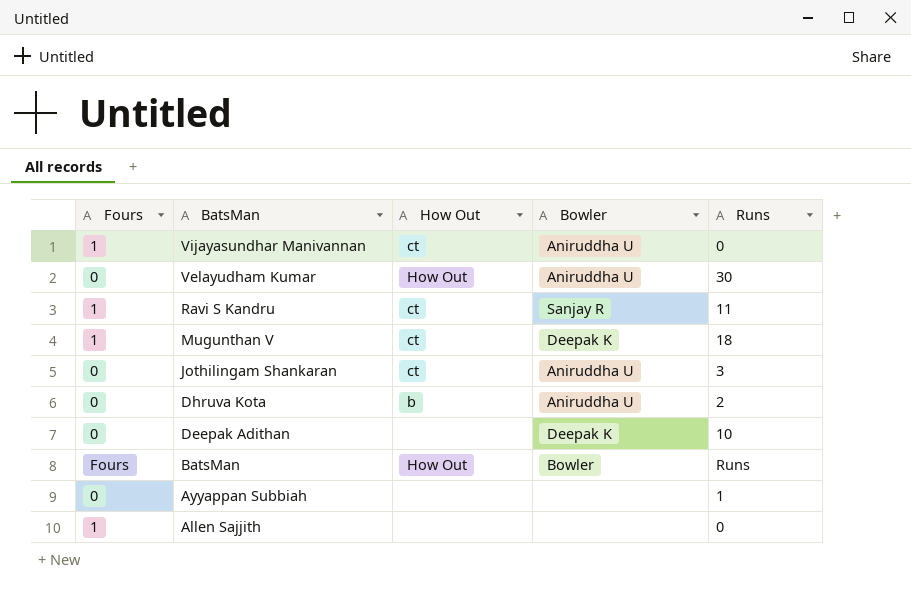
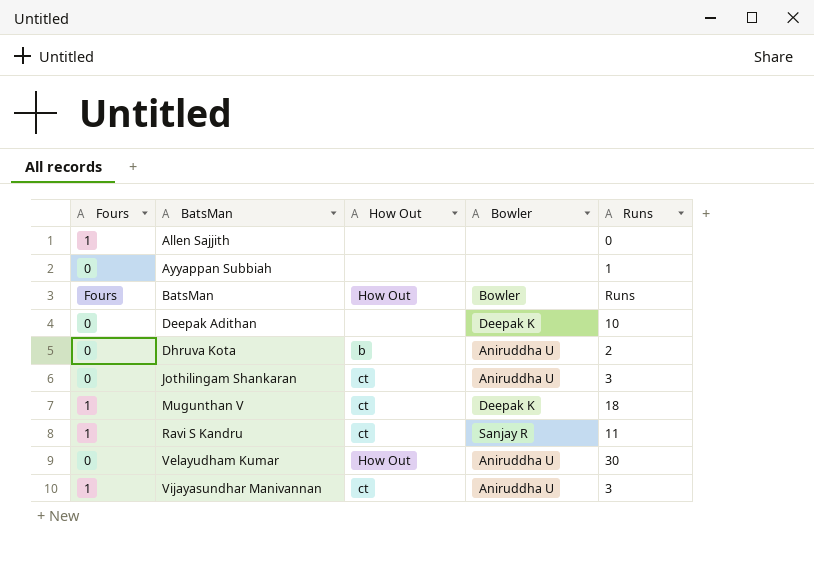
row order: BatsMan descending -> BatsMan ascending
Vijayasundhar Manivannan | Runs: 0 -> 3

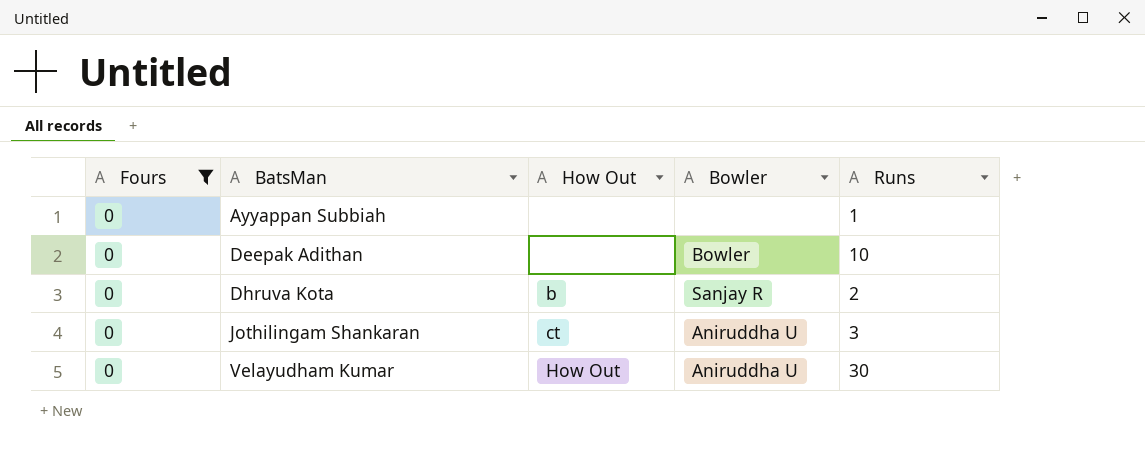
filter: none -> Fours = 0
Deepak Adithan | Bowler: Deepak K -> Bowler
Dhruva Kota | Bowler: Aniruddha U -> Sanjay R

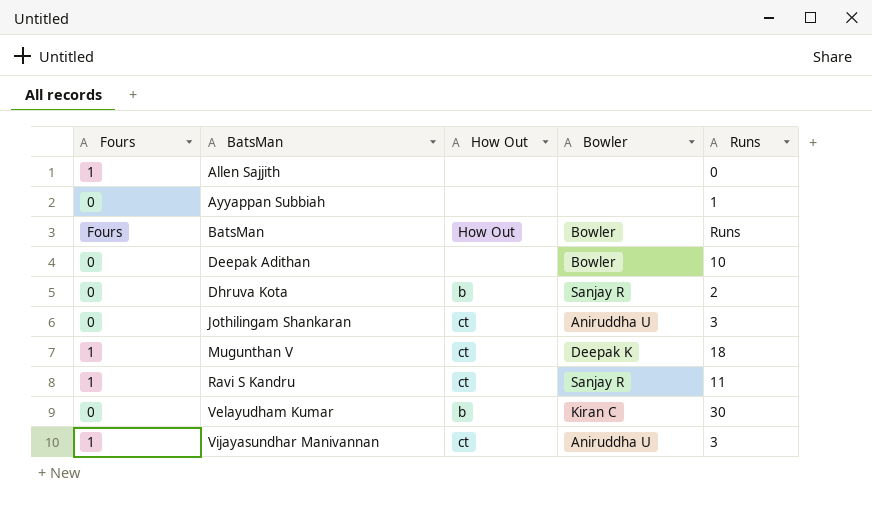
filter: Fours = 0 -> none
Velayudham Kumar | How Out: How Out -> b
Velayudham Kumar | Bowler: Aniruddha U -> Kiran C

